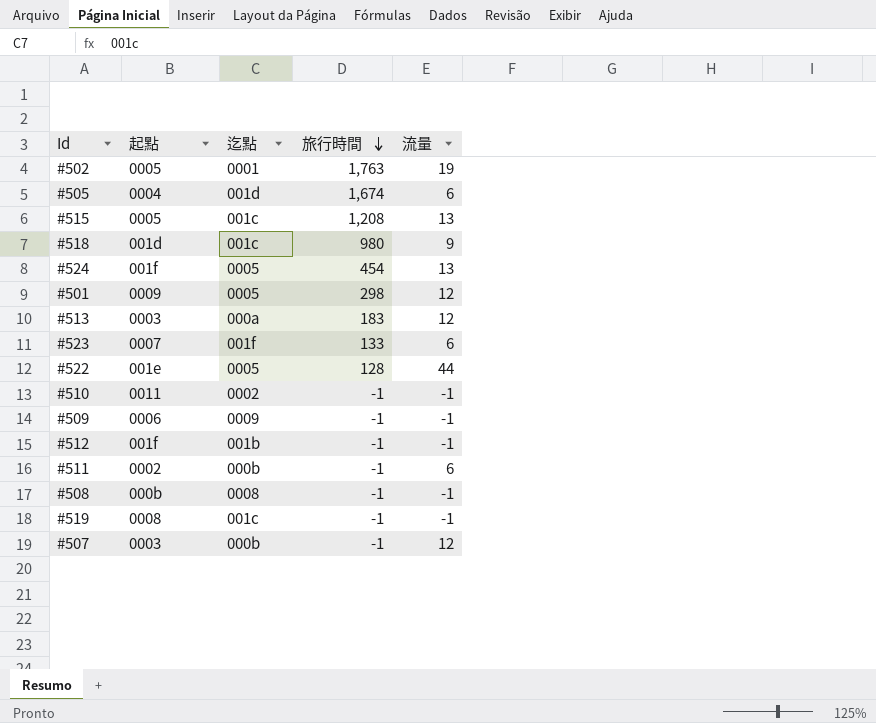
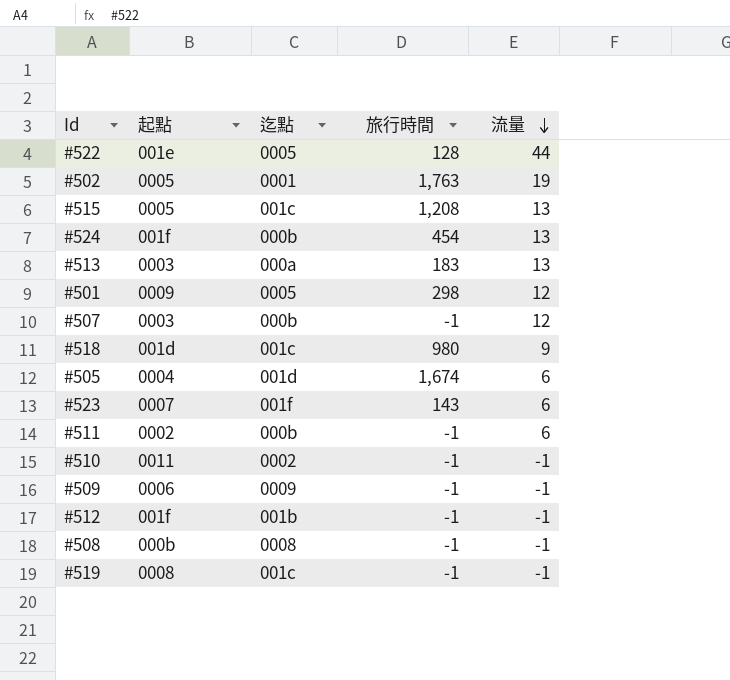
row order: 旅行時間 descending -> 流量 descending
#524 | 迄點: 0005 -> 000b
#513 | 流量: 12 -> 13
#523 | 旅行時間: 133 -> 143

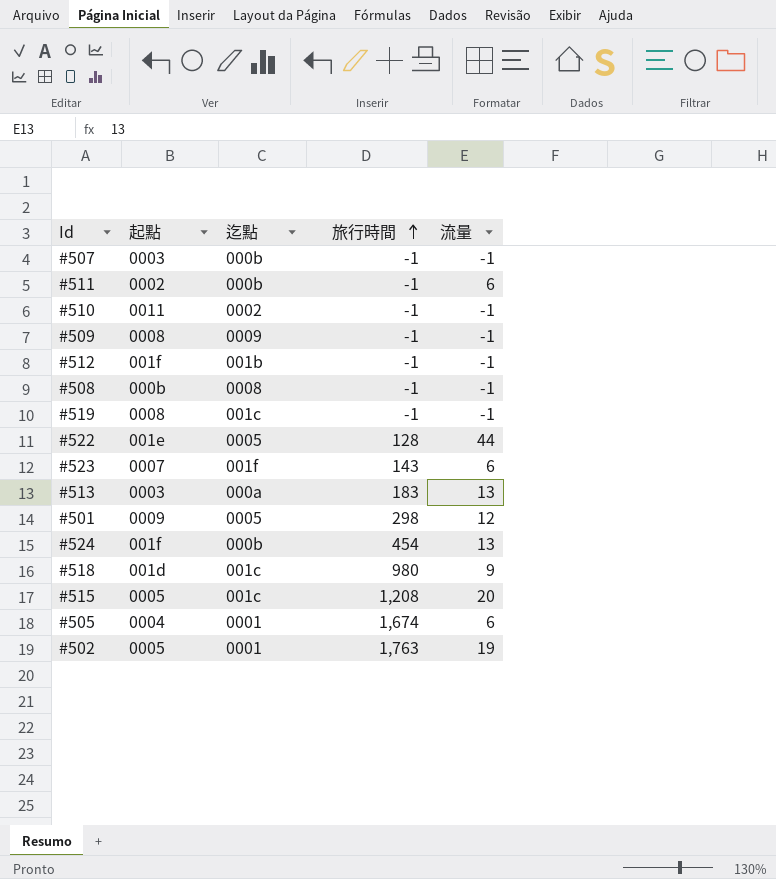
row order: 流量 descending -> 旅行時間 ascending
#507 | 流量: 12 -> -1
#509 | 起點: 0006 -> 0008
#515 | 流量: 13 -> 20
#505 | 迄點: 001d -> 0001

